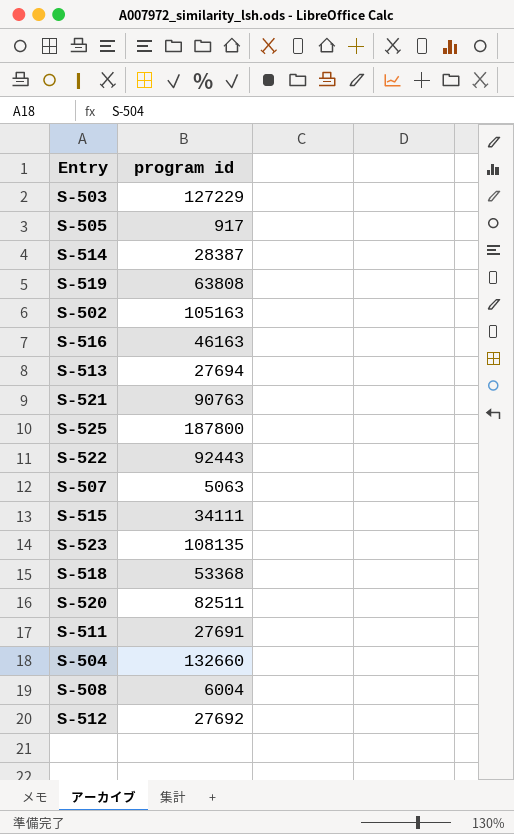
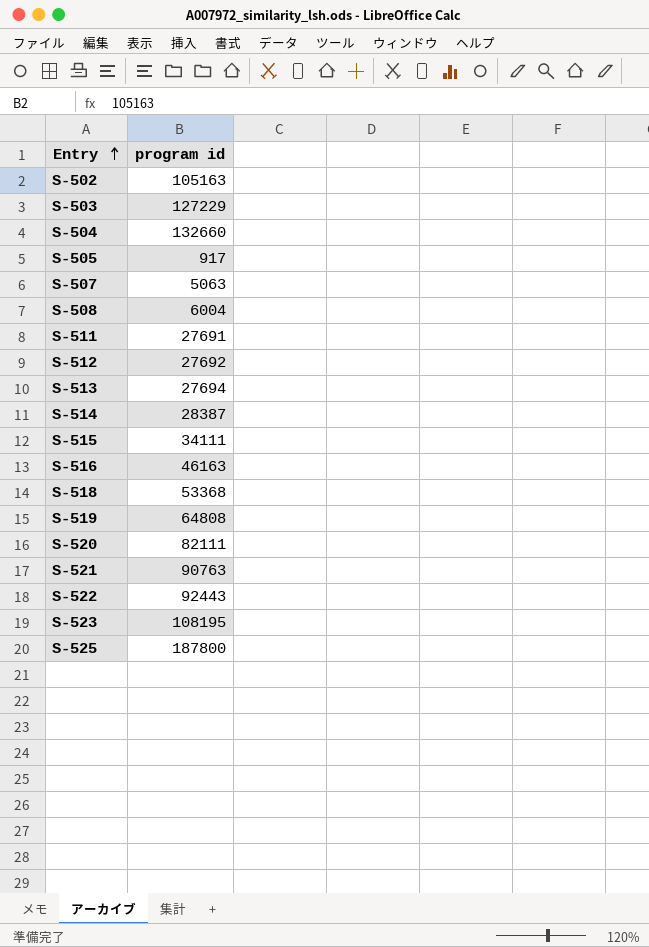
row order: none -> Entry ascending
S-519 | program id: 63808 -> 64808
S-520 | program id: 82511 -> 82111
S-523 | program id: 108135 -> 108195

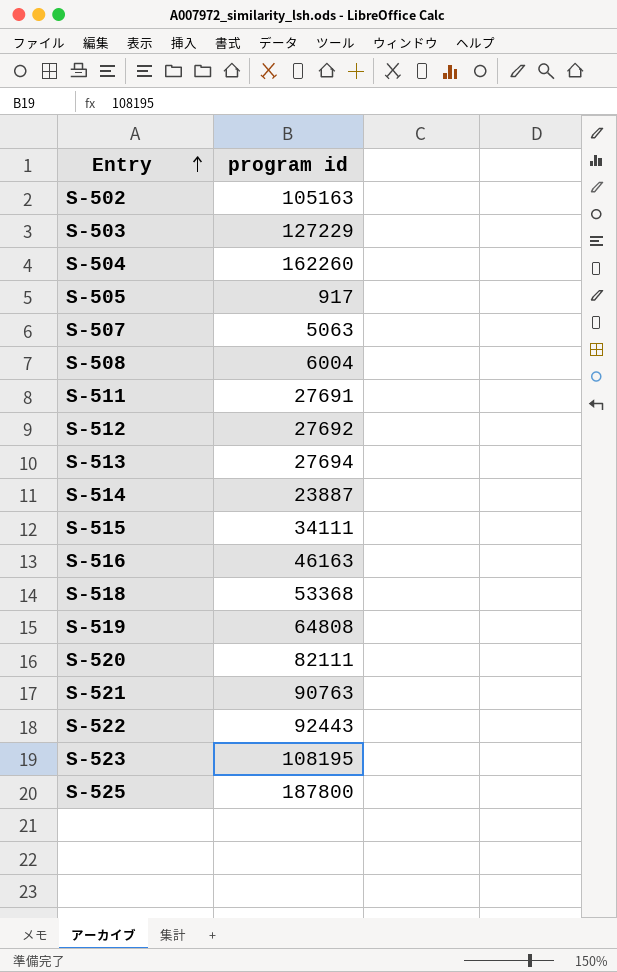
S-504 | program id: 132660 -> 162260
S-514 | program id: 28387 -> 23887

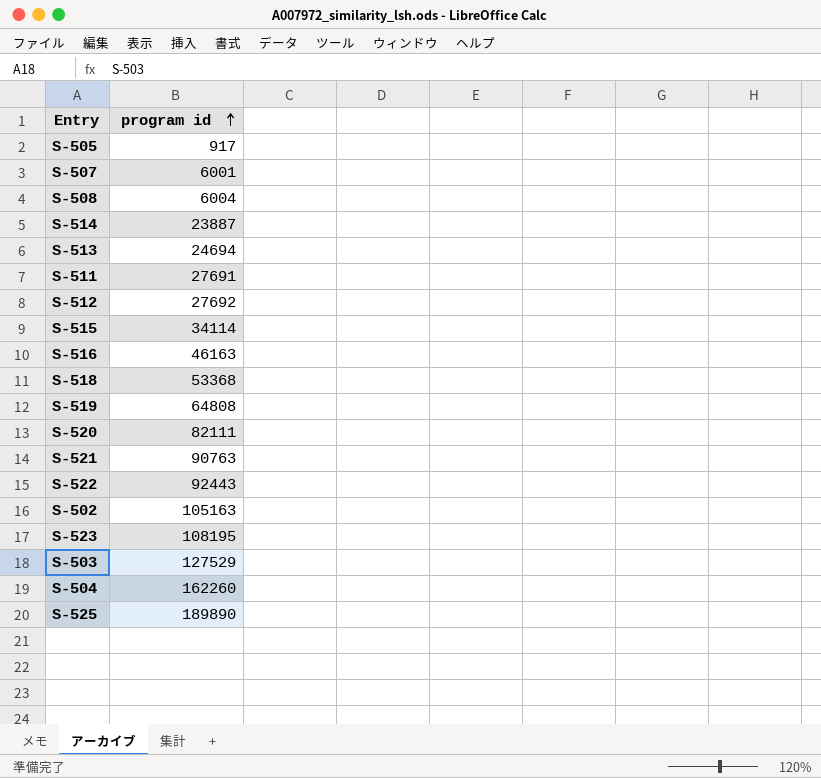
row order: Entry ascending -> program id ascending
S-507 | program id: 5063 -> 6001
S-513 | program id: 27694 -> 24694
S-515 | program id: 34111 -> 34114
S-503 | program id: 127229 -> 127529
S-525 | program id: 187800 -> 189890

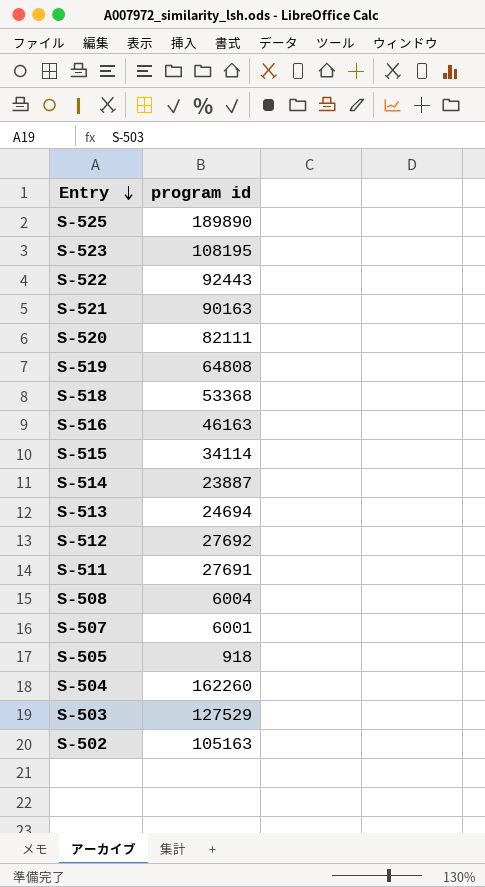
row order: program id ascending -> Entry descending
S-521 | program id: 90763 -> 90163
S-505 | program id: 917 -> 918

